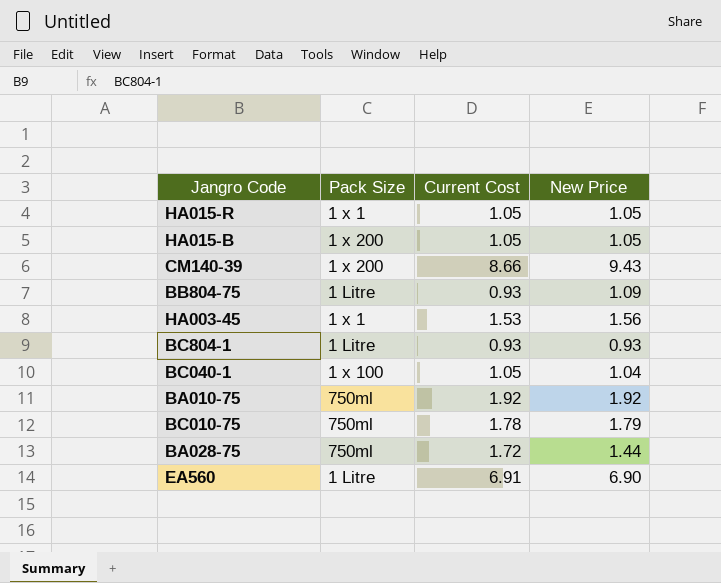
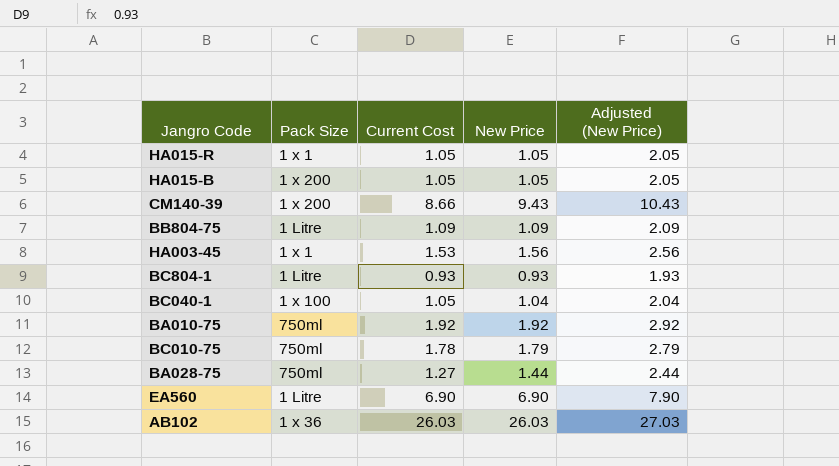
column Adjusted (New Price) | formula: none -> [New Price] + 1
BB804-75 | Current Cost: 0.93 -> 1.09
BA028-75 | Current Cost: 1.72 -> 1.27
EA560 | Current Cost: 6.91 -> 6.90
row AB102: none -> 1 x 36 | 26.03 | 26.03 | 27.03

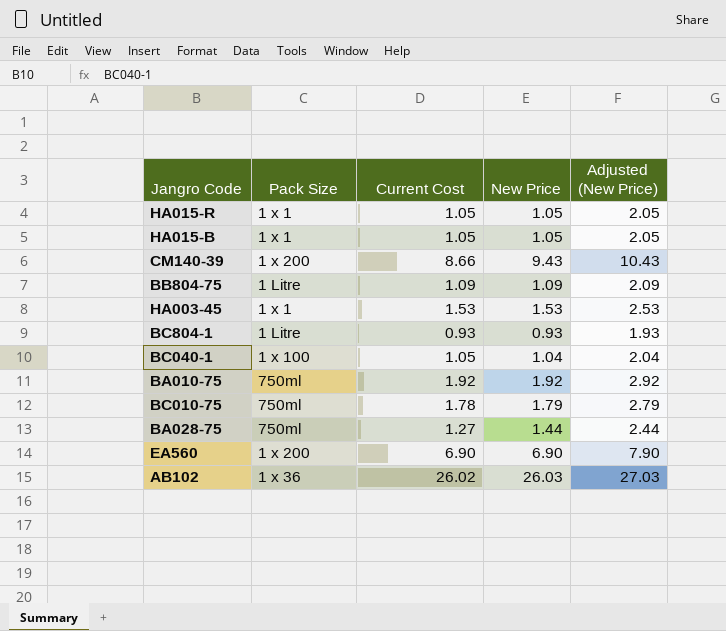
HA015-B | Pack Size: 1 x 200 -> 1 x 1
HA003-45 | New Price: 1.56 -> 1.53
HA003-45 | Adjusted (New Price): 2.56 -> 2.53
EA560 | Pack Size: 1 Litre -> 1 x 200
AB102 | Current Cost: 26.03 -> 26.02

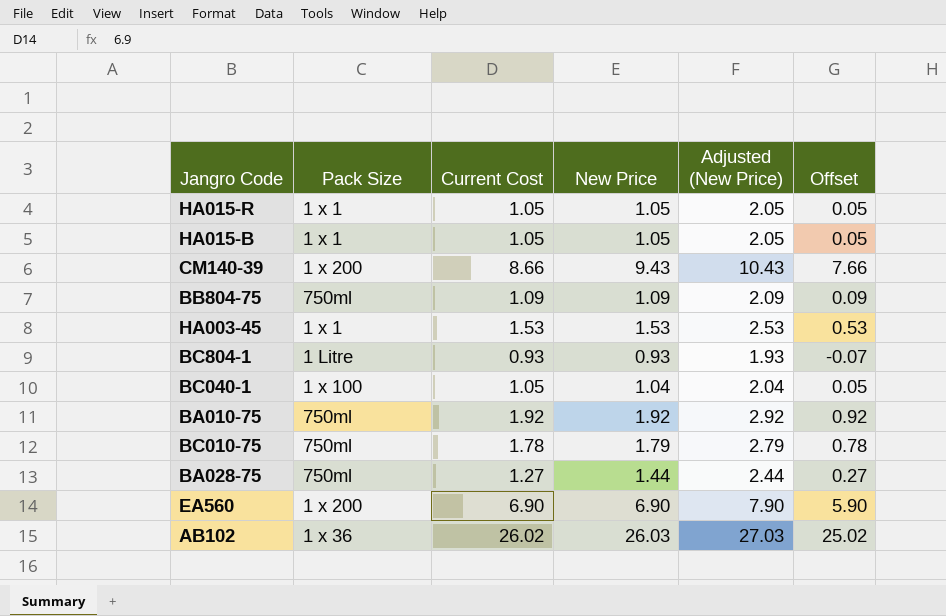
column Offset | formula: none -> [Current Cost] - 1
BB804-75 | Pack Size: 1 Litre -> 750ml

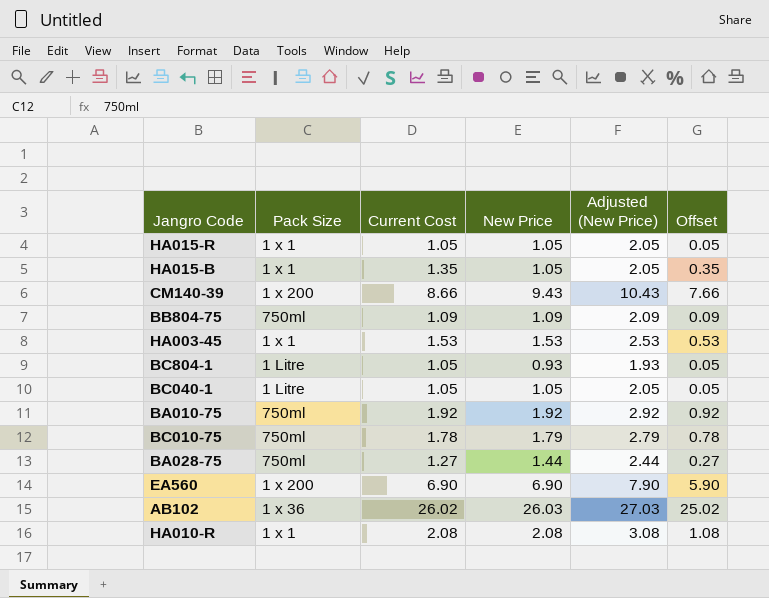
HA015-B | Current Cost: 1.05 -> 1.35
HA015-B | Offset: 0.05 -> 0.35
BC804-1 | Current Cost: 0.93 -> 1.05
BC804-1 | Offset: -0.07 -> 0.05
BC040-1 | Pack Size: 1 x 100 -> 1 Litre
BC040-1 | New Price: 1.04 -> 1.05
BC040-1 | Adjusted (New Price): 2.04 -> 2.05
row HA010-R: none -> 1 x 1 | 2.08 | 2.08 | 3.08 | 1.08

